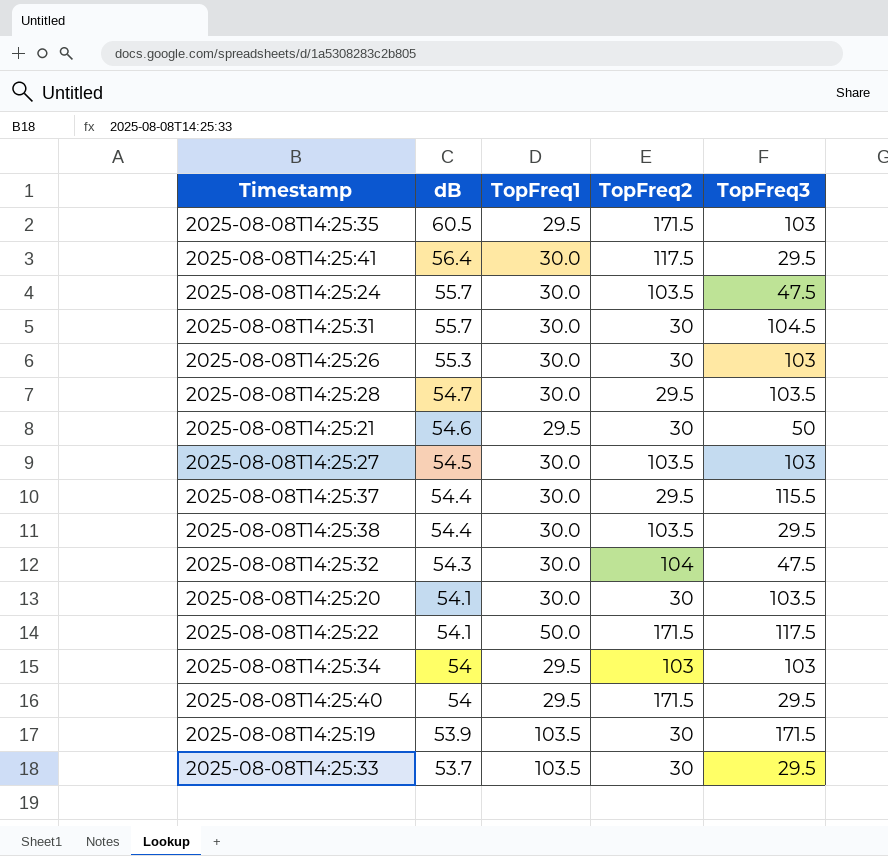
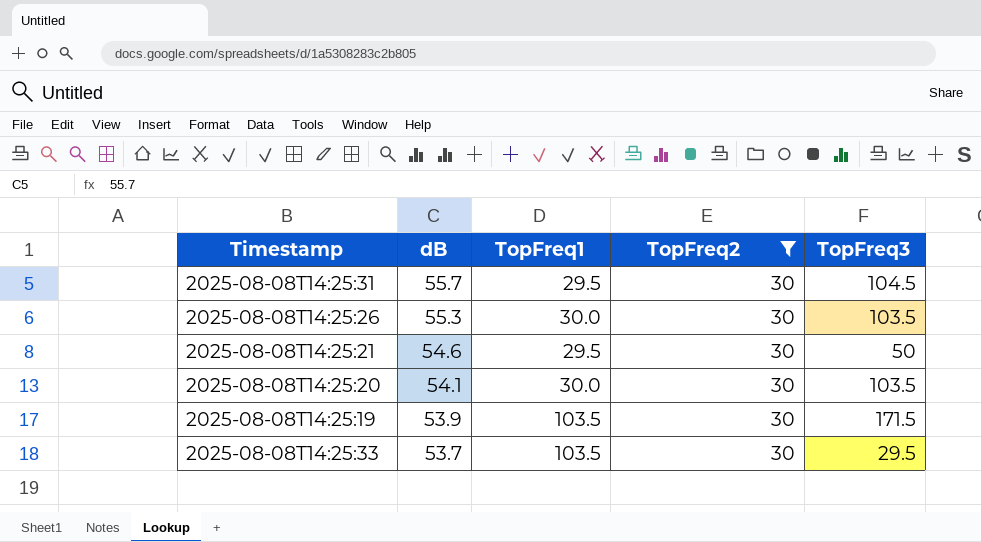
filter: none -> TopFreq2 = 30
2025-08-08T14:25:31 | TopFreq1: 30.0 -> 29.5
2025-08-08T14:25:26 | TopFreq3: 103 -> 103.5

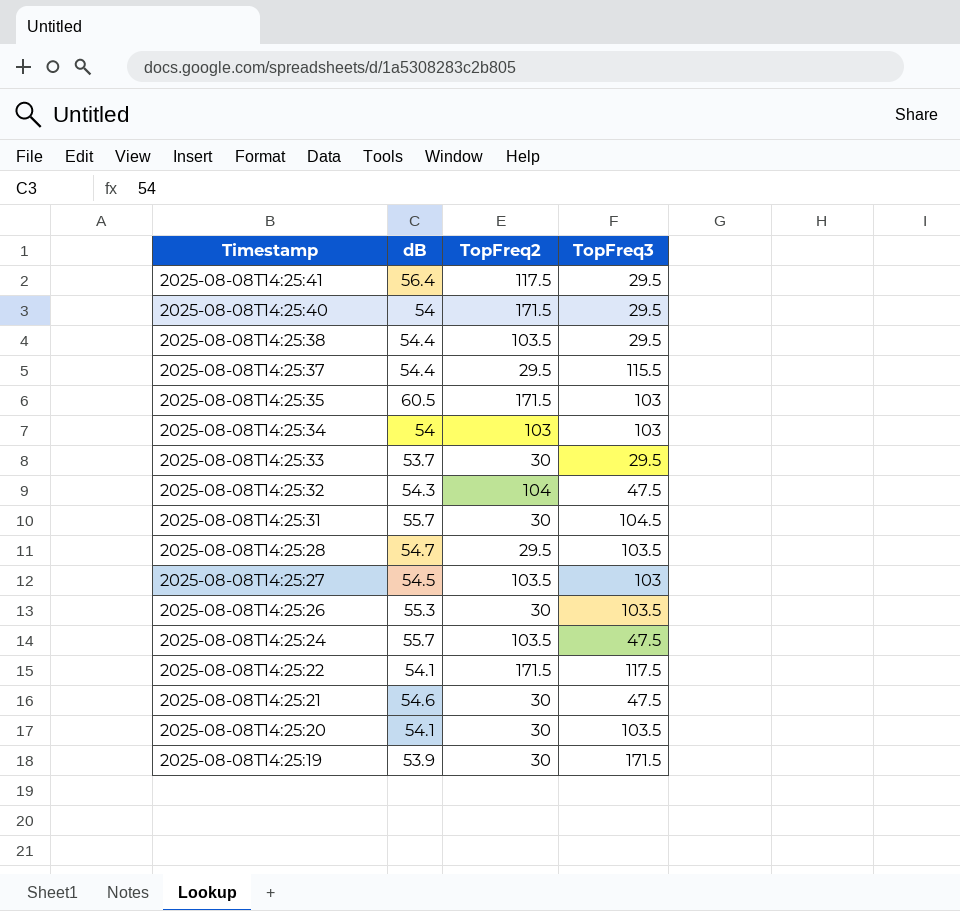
filter: TopFreq2 = 30 -> none
row order: dB descending -> Timestamp descending
column TopFreq1 | position: 3 -> none
2025-08-08T14:25:21 | TopFreq3: 50 -> 47.5

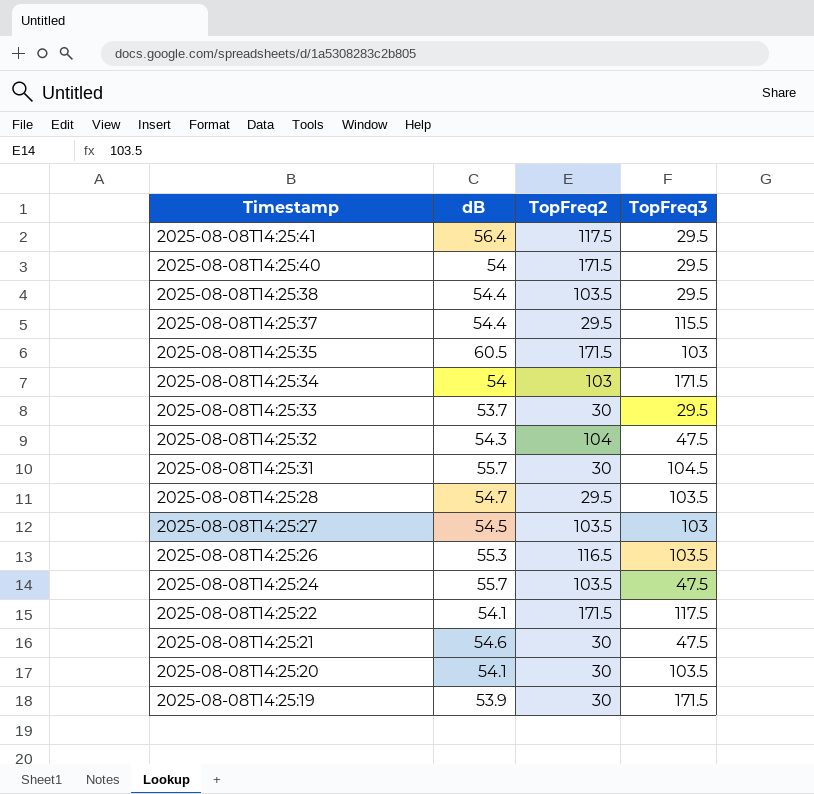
2025-08-08T14:25:34 | TopFreq3: 103 -> 171.5
2025-08-08T14:25:26 | TopFreq2: 30 -> 116.5

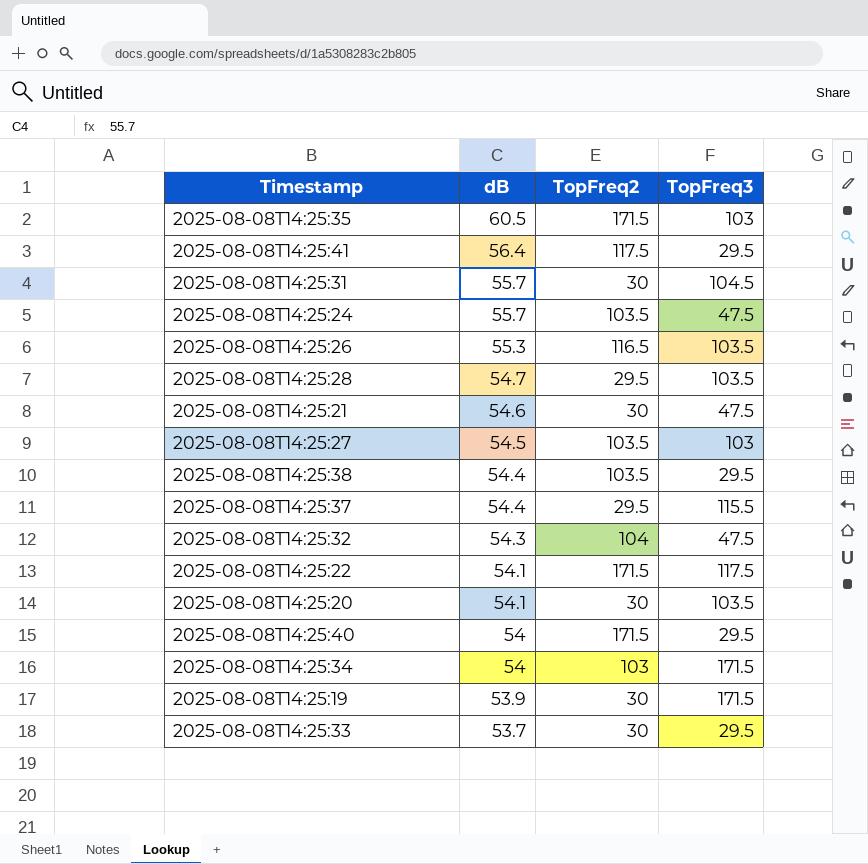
row order: Timestamp descending -> dB descending

